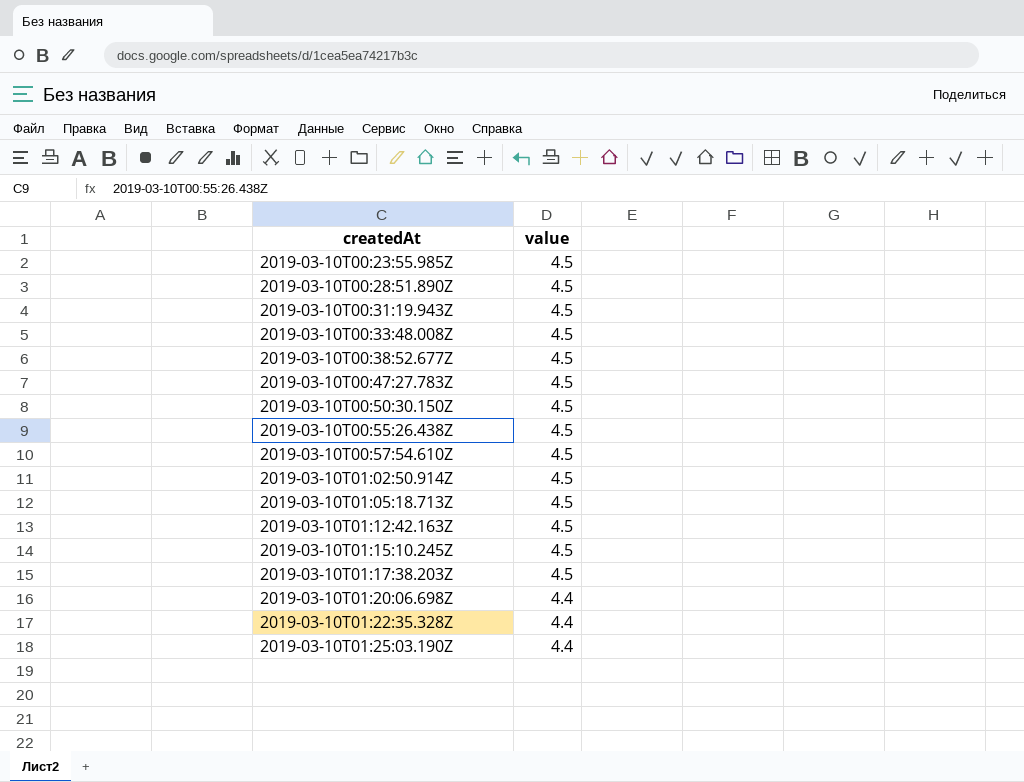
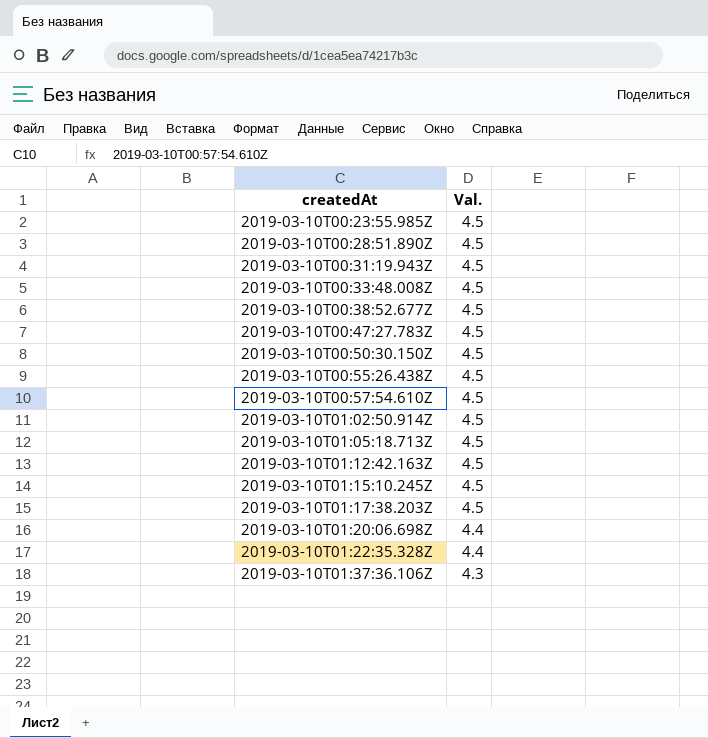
column name: value -> Val.
row 2019-03-10T01:25:03.190Z: 4.4 -> none
row 2019-03-10T01:37:36.106Z: none -> 4.3

